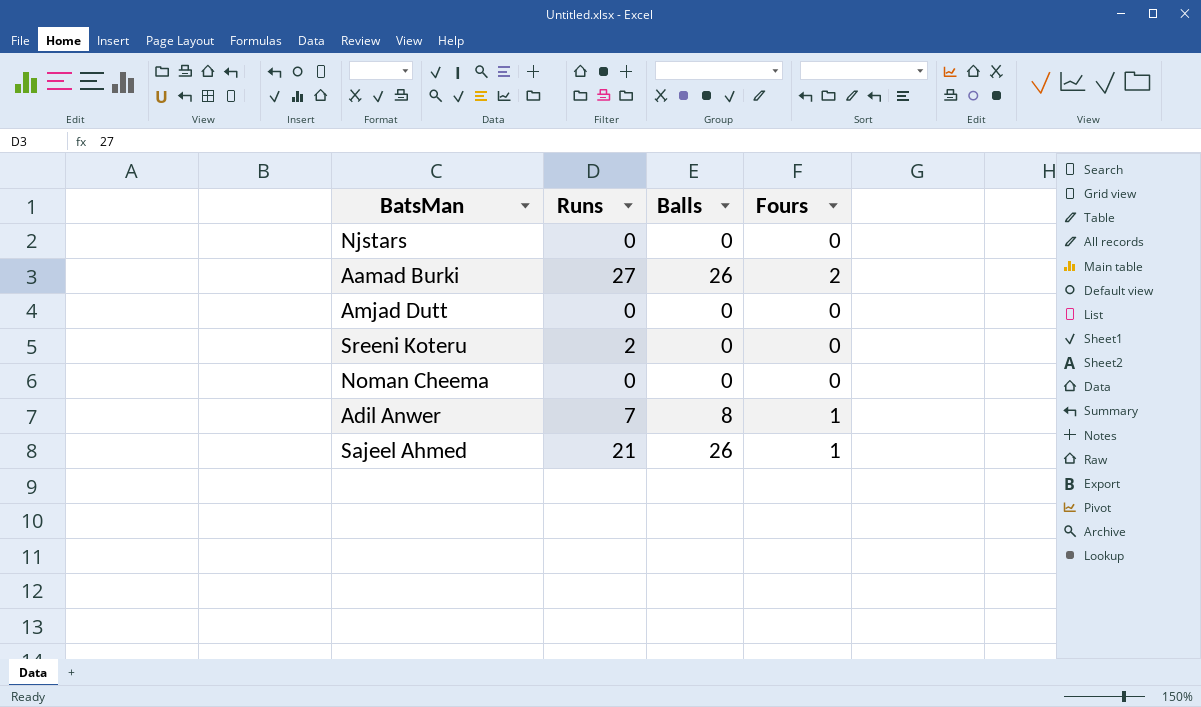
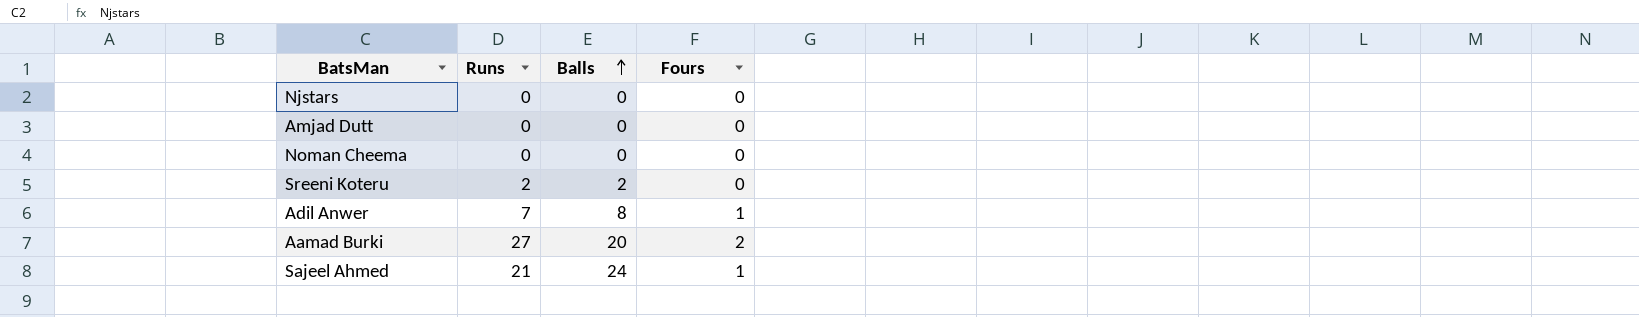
row order: none -> Balls ascending
Sreeni Koteru | Balls: 0 -> 2
Aamad Burki | Balls: 26 -> 20
Sajeel Ahmed | Balls: 26 -> 24

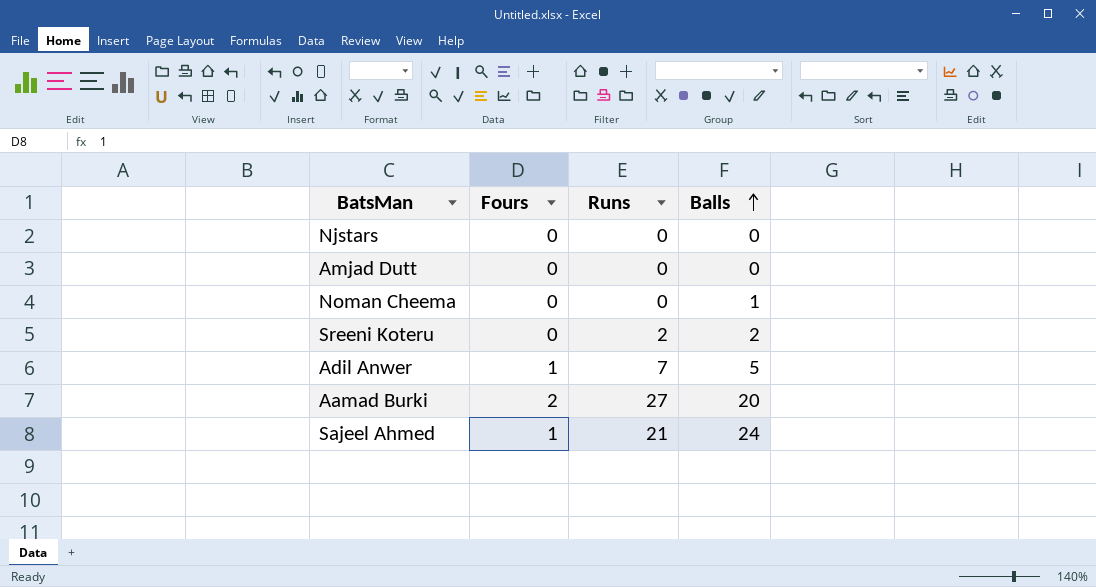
column Fours | position: 4 -> 2
Noman Cheema | Balls: 0 -> 1
Adil Anwer | Balls: 8 -> 5

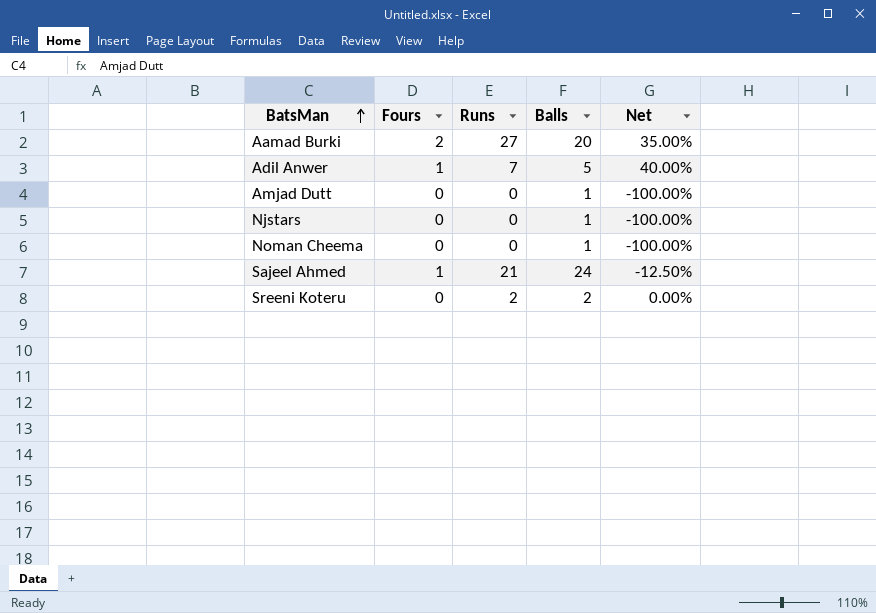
row order: Balls ascending -> BatsMan ascending
column Net | formula: none -> ([Runs] - [Balls]) / [Balls]
Amjad Dutt | Balls: 0 -> 1
Njstars | Balls: 0 -> 1

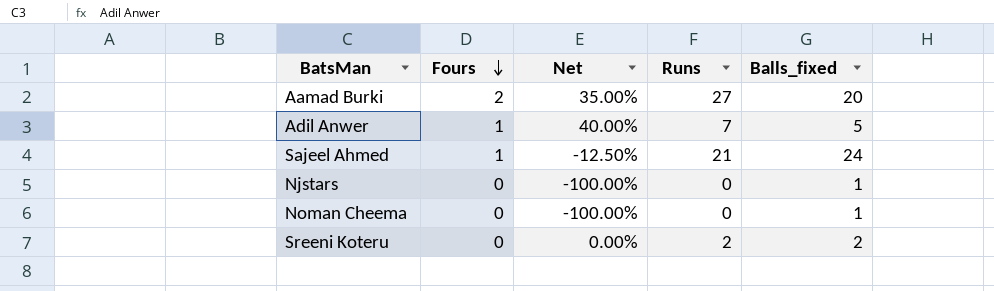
row order: BatsMan ascending -> Fours descending
column Net | position: 5 -> 3
column name: Balls -> Balls_fixed
row Amjad Dutt: 0 | 0 | 1 | -100.00% -> none

